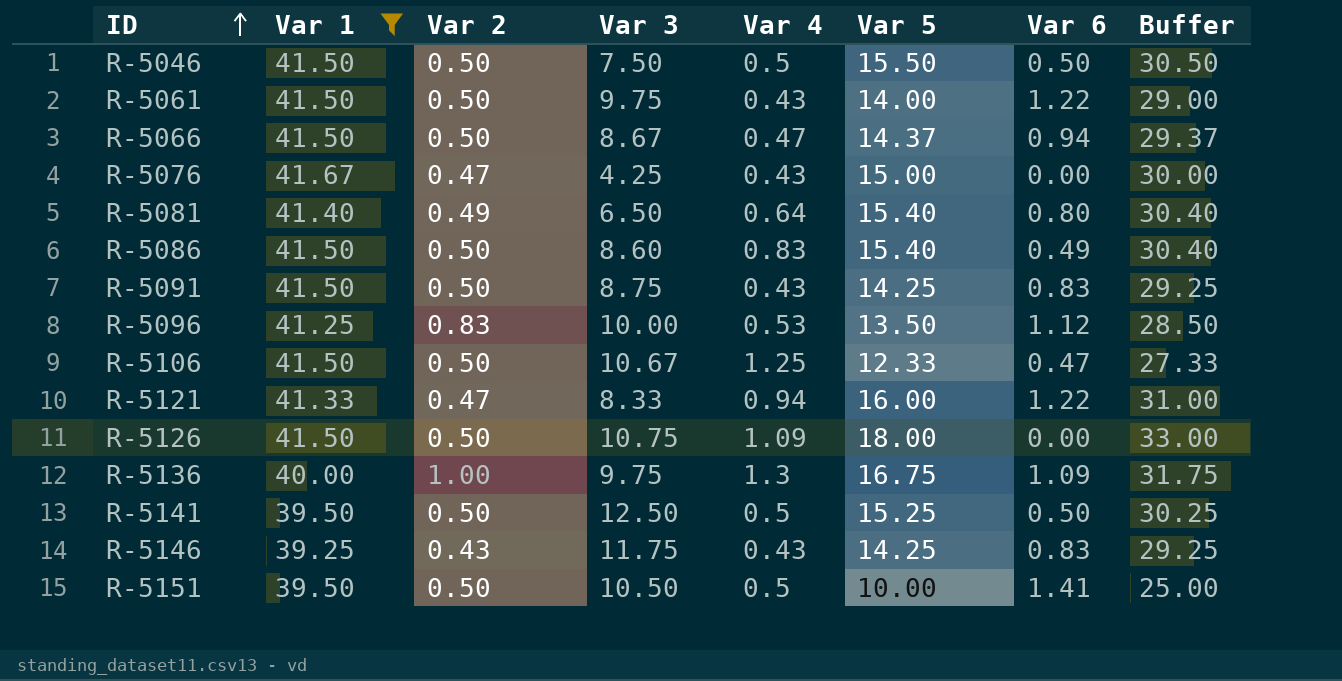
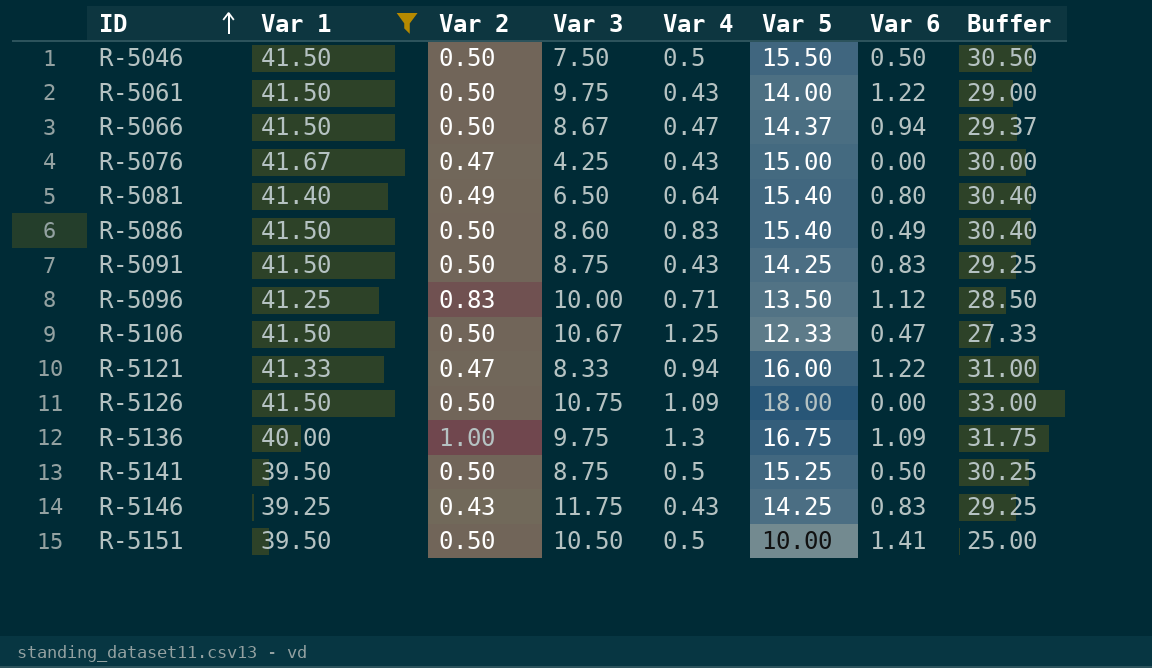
R-5096 | Var 4: 0.53 -> 0.71
R-5141 | Var 3: 12.50 -> 8.75

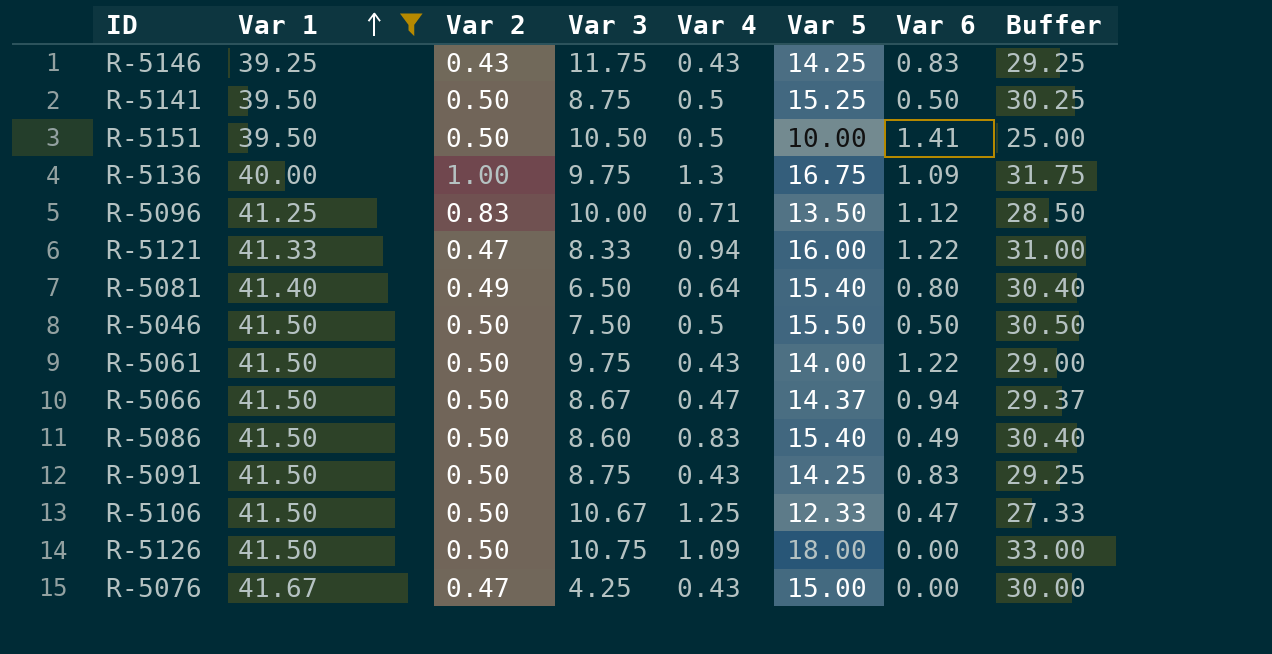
row order: ID ascending -> Var 1 ascending

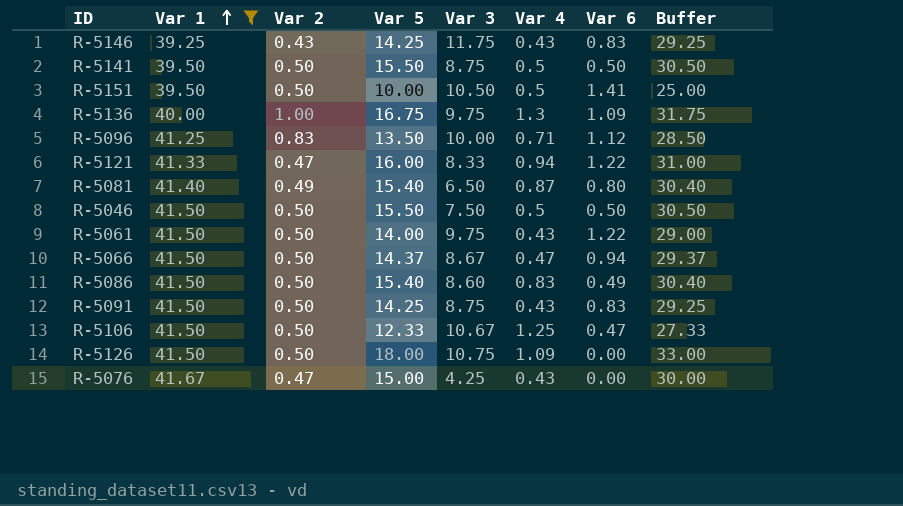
column Var 5 | position: 6 -> 4
R-5141 | Var 5: 15.25 -> 15.50
R-5141 | Buffer: 30.25 -> 30.50
R-5081 | Var 4: 0.64 -> 0.87

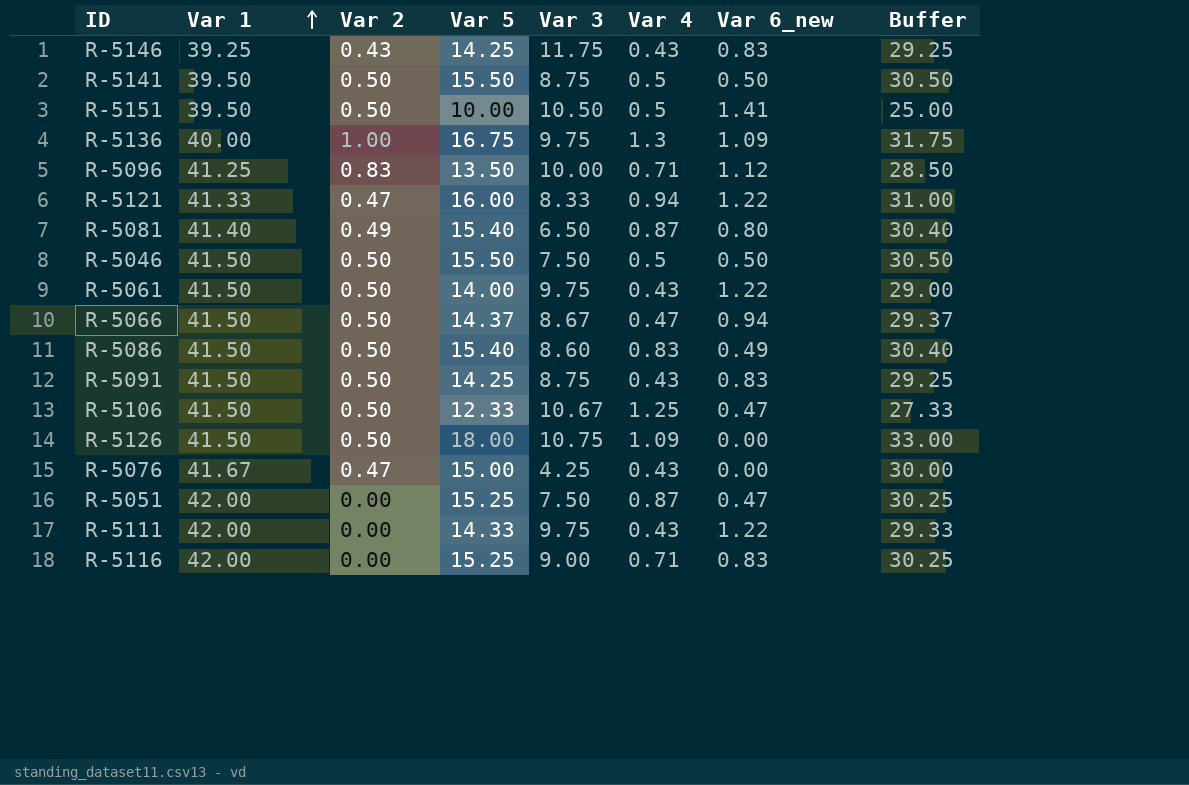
filter: Var 1 != 42.00 -> none
column name: Var 6 -> Var 6_new

